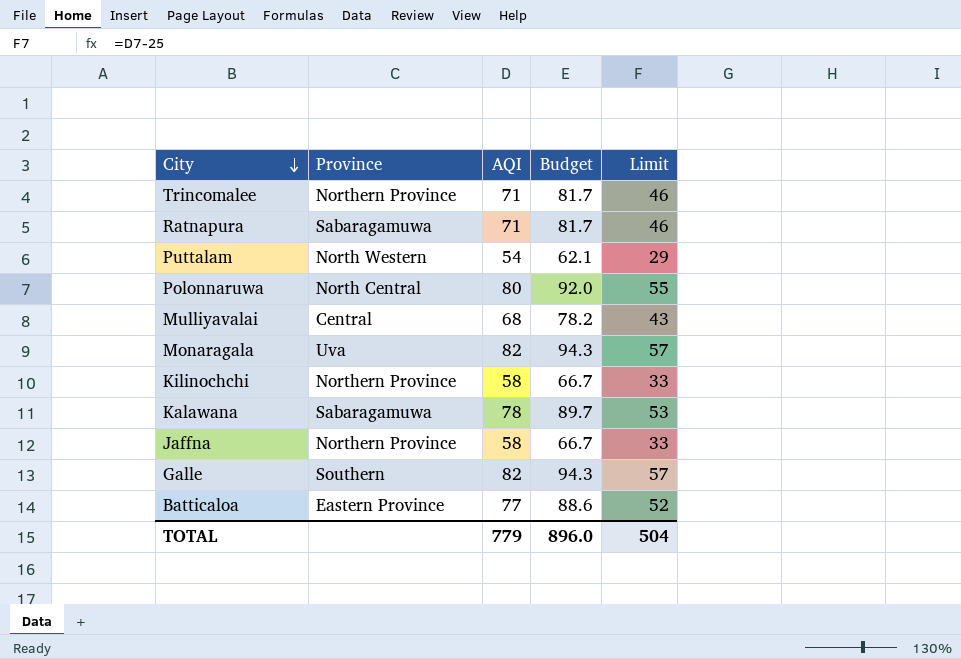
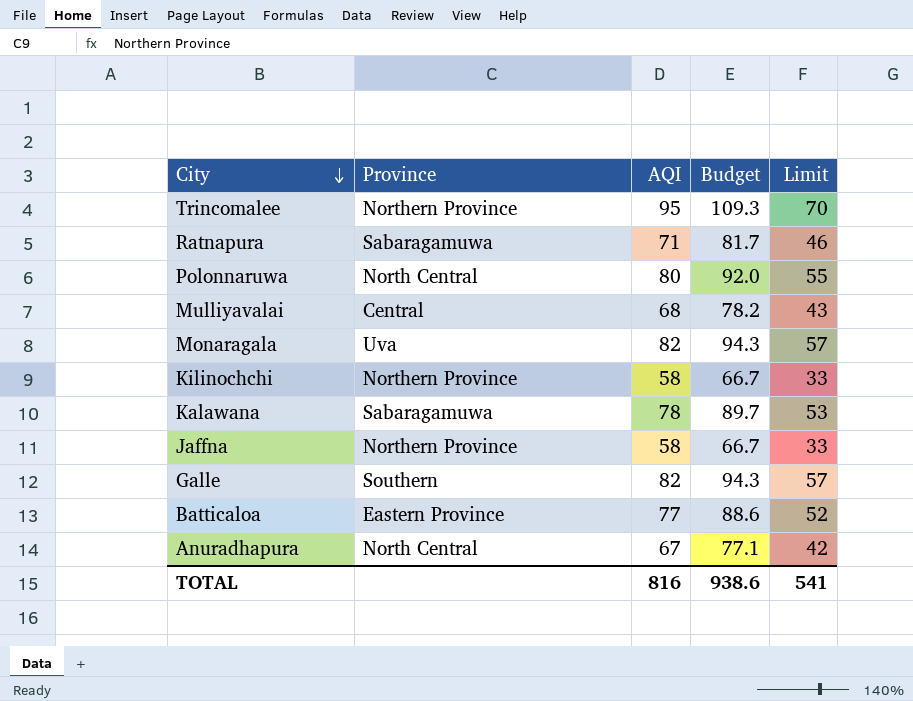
row Puttalam: North Western | 54 | 62.1 | 29 -> none
Trincomalee | AQI: 71 -> 95
Trincomalee | Budget: 81.7 -> 109.3
Trincomalee | Limit: 46 -> 70
row Anuradhapura: none -> North Central | 67 | 77.1 | 42
TOTAL | AQI: 779 -> 816
TOTAL | Budget: 896.0 -> 938.6
TOTAL | Limit: 504 -> 541

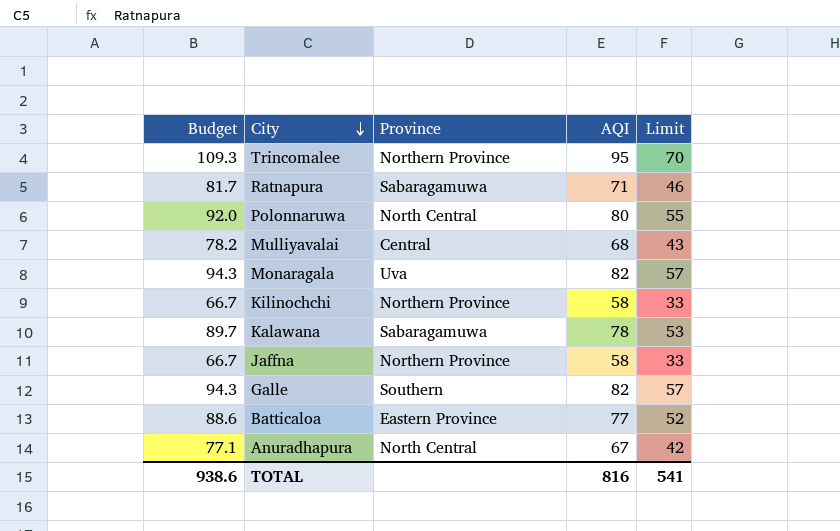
column Budget | position: 4 -> 1

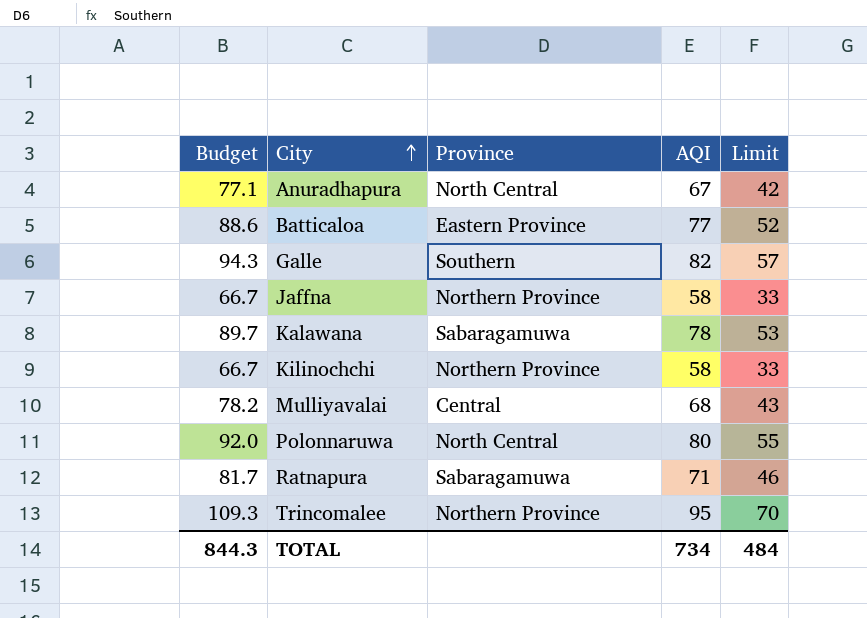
row order: City descending -> City ascending
row Monaragala: 94.3 | Uva | 82 | 57 -> none
TOTAL | Budget: 938.6 -> 844.3
TOTAL | AQI: 816 -> 734
TOTAL | Limit: 541 -> 484

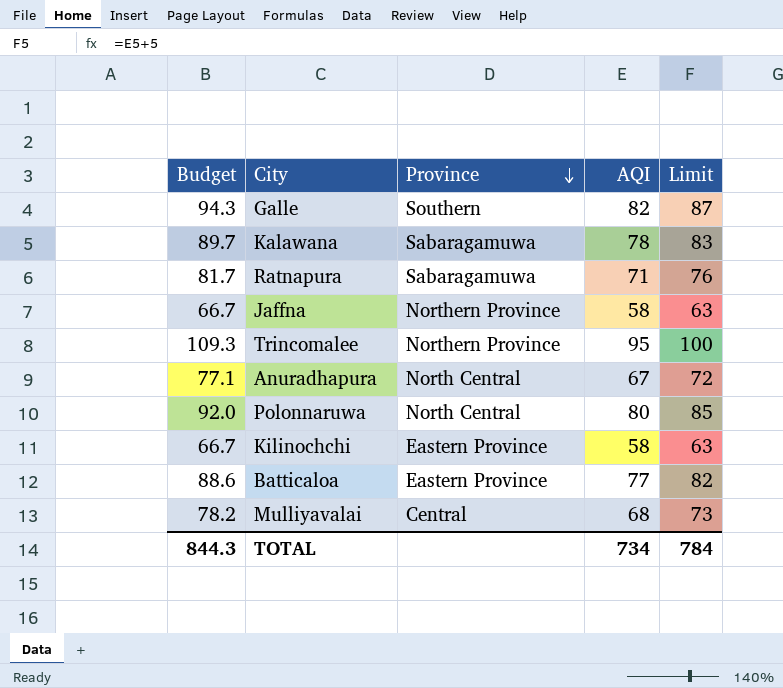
row order: City ascending -> Province descending
column Limit | formula: [AQI] - 25 -> [AQI] + 5
Kilinochchi | Province: Northern Province -> Eastern Province
TOTAL | Limit: 484 -> 784

